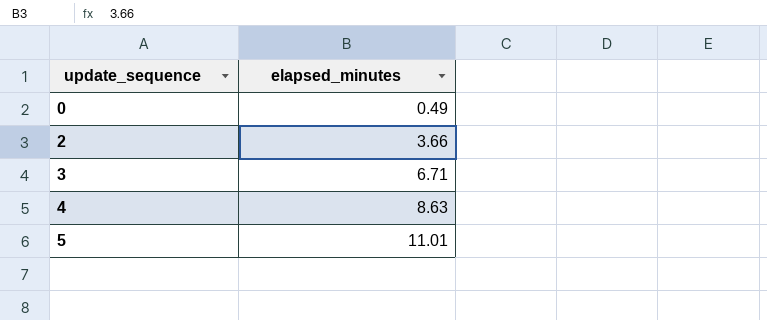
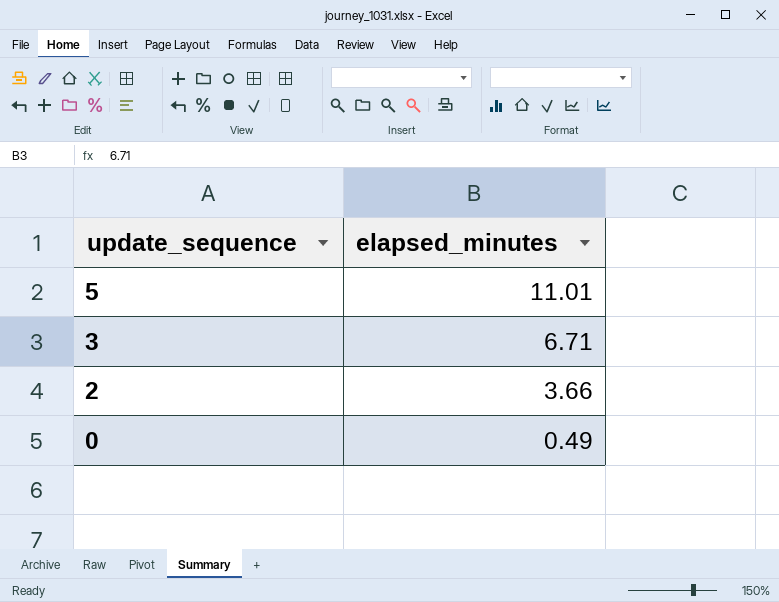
row order: update_sequence ascending -> update_sequence descending
row 4: 8.63 -> none

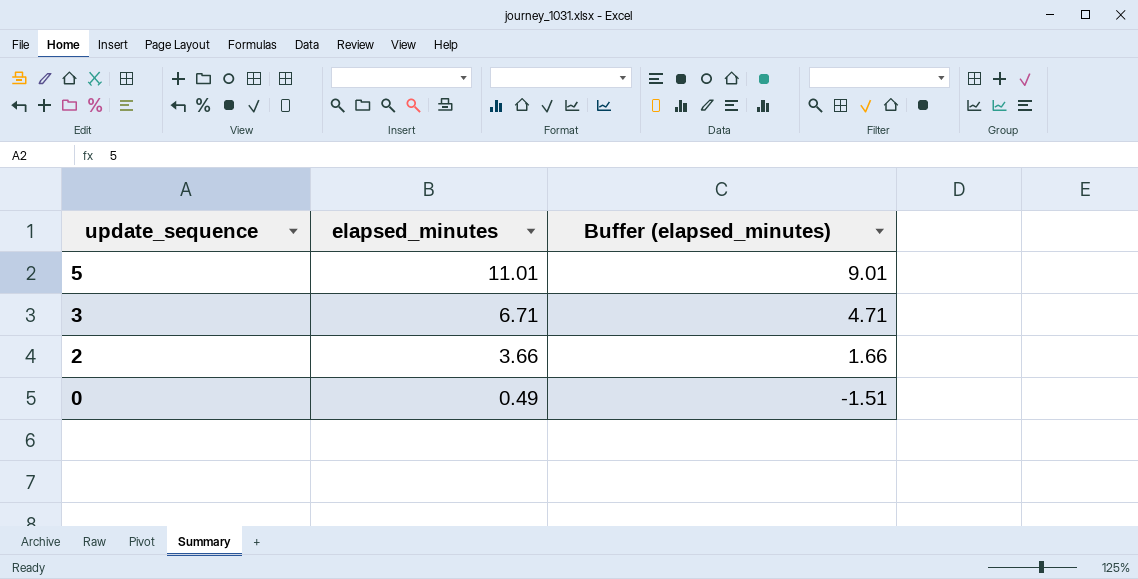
column Buffer (elapsed_minutes) | formula: none -> [elapsed_minutes] - 2

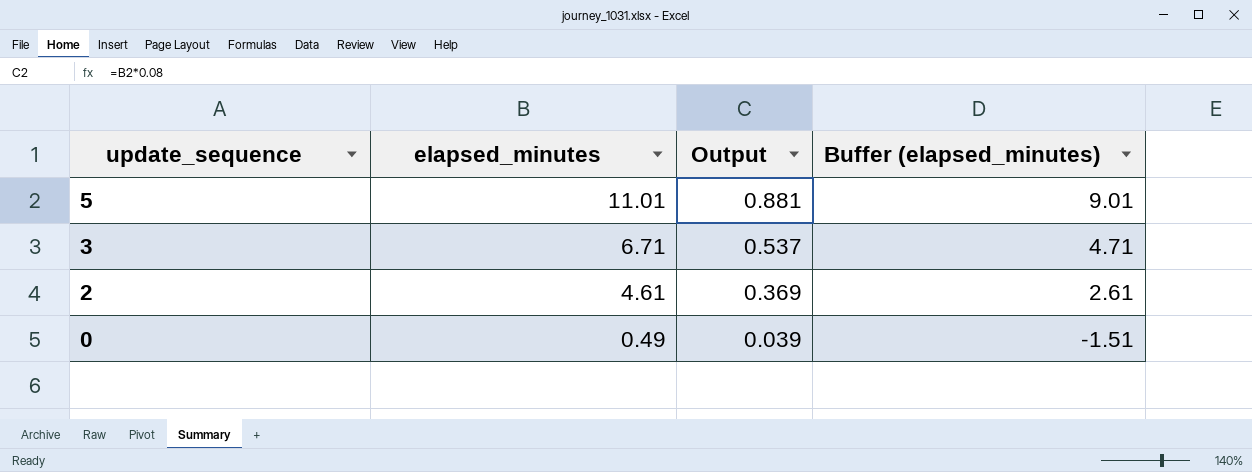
column Output | formula: none -> [elapsed_minutes] * 0.08
2 | elapsed_minutes: 3.66 -> 4.61
2 | Buffer (elapsed_minutes): 1.66 -> 2.61

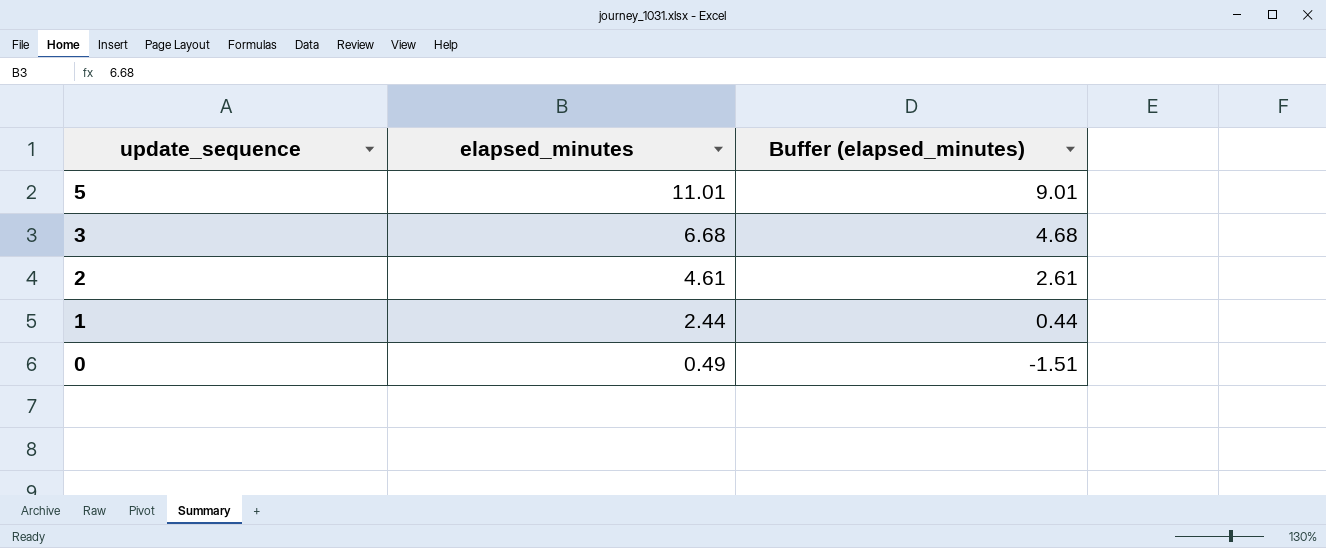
column Output | formula: [elapsed_minutes] * 0.08 -> none
3 | elapsed_minutes: 6.71 -> 6.68
3 | Buffer (elapsed_minutes): 4.71 -> 4.68
row 1: none -> 2.44 | 0.44

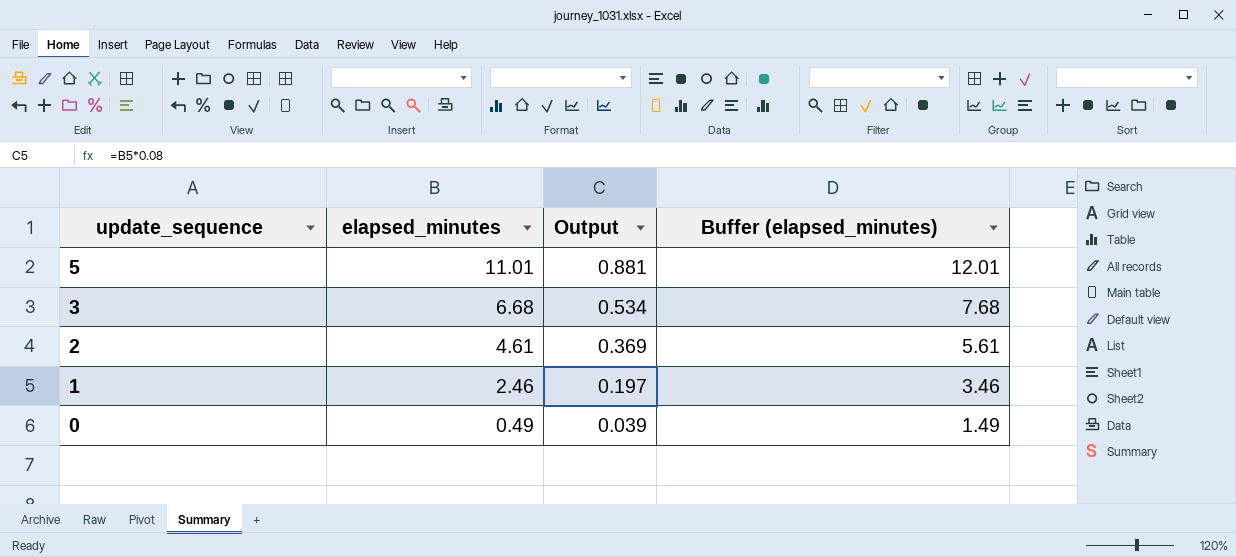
column Output | formula: none -> [elapsed_minutes] * 0.08
column Buffer (elapsed_minutes) | formula: [elapsed_minutes] - 2 -> [elapsed_minutes] + 1
1 | elapsed_minutes: 2.44 -> 2.46

